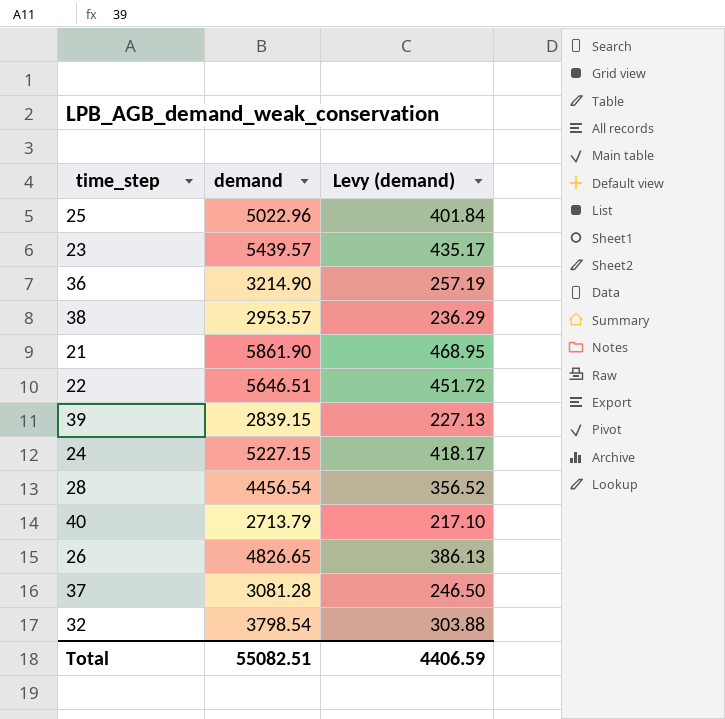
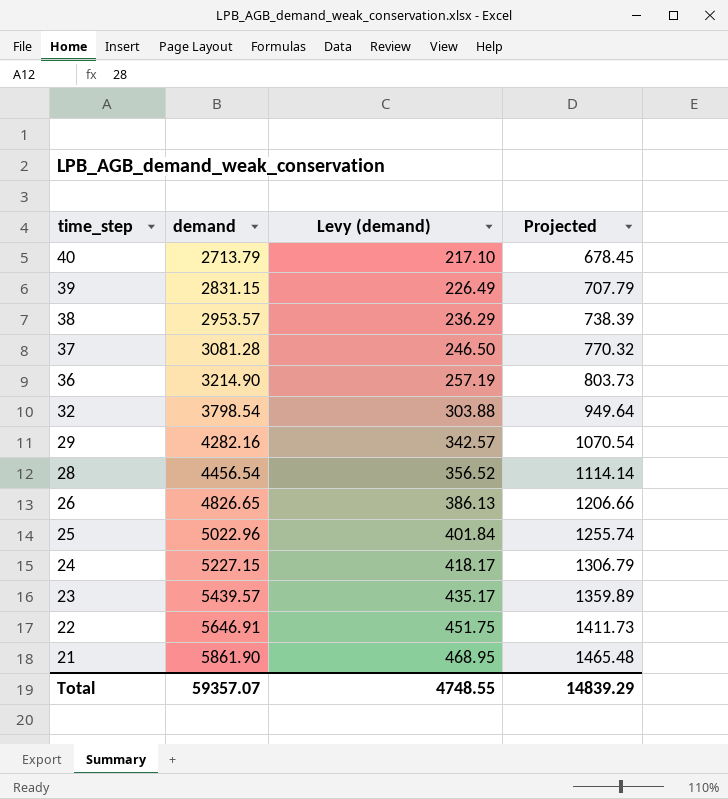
row order: none -> time_step descending
column Projected | formula: none -> [demand] * 0.25
39 | demand: 2839.15 -> 2831.15
39 | Levy (demand): 227.13 -> 226.49
row 29: none -> 4282.16 | 342.57 | 1070.54
22 | demand: 5646.51 -> 5646.91
22 | Levy (demand): 451.72 -> 451.75
Total | demand: 55082.51 -> 59357.07
Total | Levy (demand): 4406.59 -> 4748.55

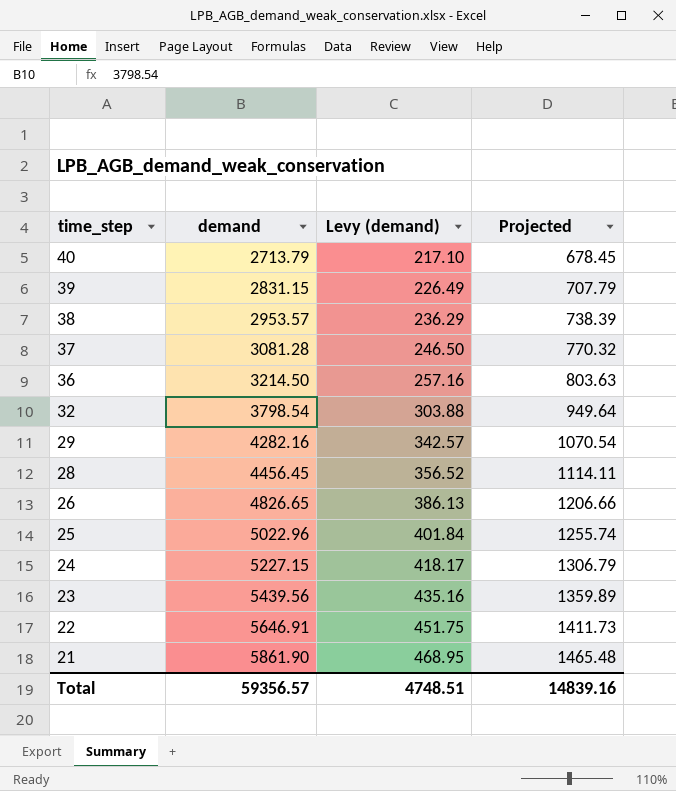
36 | demand: 3214.90 -> 3214.50
36 | Levy (demand): 257.19 -> 257.16
36 | Projected: 803.73 -> 803.63
28 | demand: 4456.54 -> 4456.45
28 | Projected: 1114.14 -> 1114.11
23 | demand: 5439.57 -> 5439.56
23 | Levy (demand): 435.17 -> 435.16
Total | demand: 59357.07 -> 59356.57
Total | Levy (demand): 4748.55 -> 4748.51
Total | Projected: 14839.29 -> 14839.16

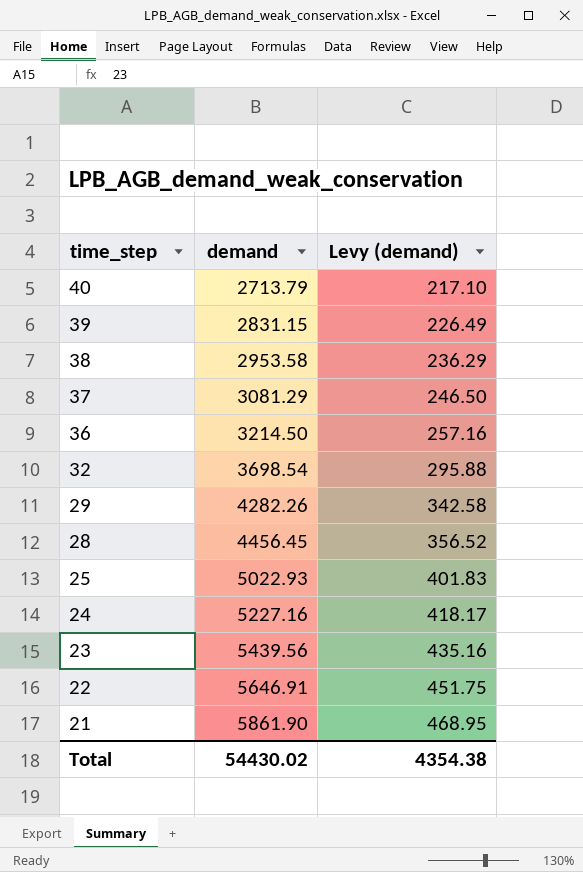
column Projected | formula: [demand] * 0.25 -> none
row 26: 4826.65 | 386.13 | 1206.66 -> none
38 | demand: 2953.57 -> 2953.58
37 | demand: 3081.28 -> 3081.29
32 | demand: 3798.54 -> 3698.54
32 | Levy (demand): 303.88 -> 295.88
29 | demand: 4282.16 -> 4282.26
29 | Levy (demand): 342.57 -> 342.58
25 | demand: 5022.96 -> 5022.93
25 | Levy (demand): 401.84 -> 401.83
24 | demand: 5227.15 -> 5227.16
Total | demand: 59356.57 -> 54430.02
Total | Levy (demand): 4748.51 -> 4354.38

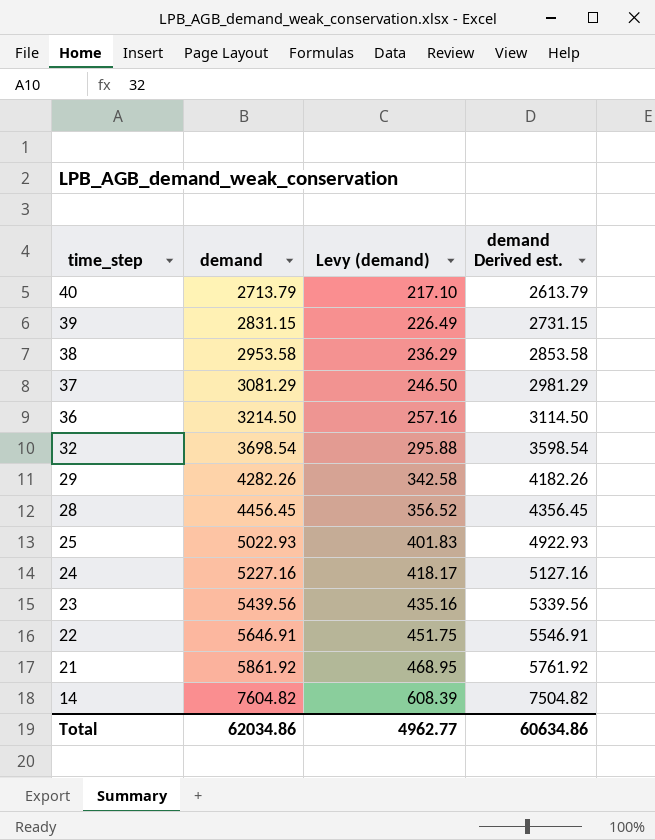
column demand Derived est. | formula: none -> [demand] - 100
21 | demand: 5861.90 -> 5861.92
row 14: none -> 7604.82 | 608.39 | 7504.82
Total | demand: 54430.02 -> 62034.86
Total | Levy (demand): 4354.38 -> 4962.77

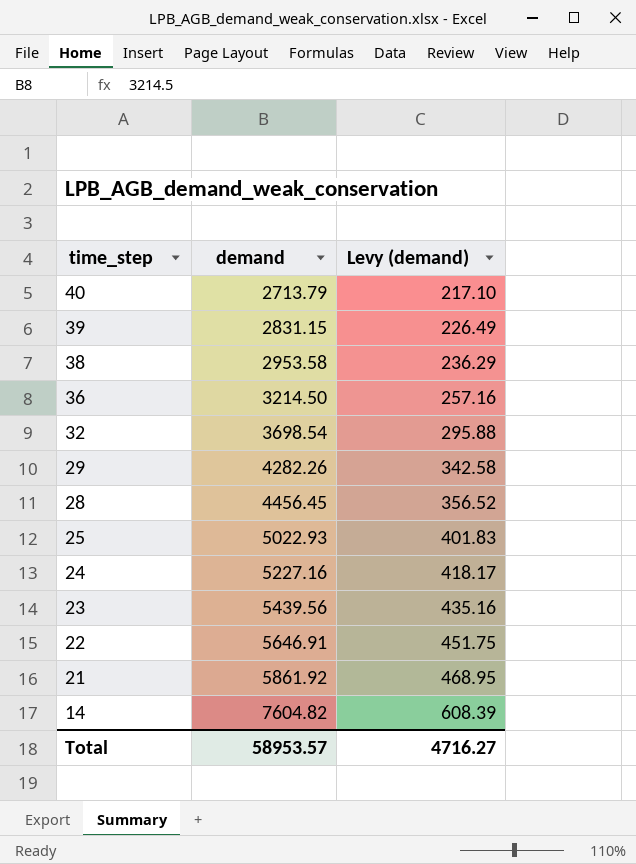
column demand Derived est. | formula: [demand] - 100 -> none
row 37: 3081.29 | 246.50 | 2981.29 -> none
Total | demand: 62034.86 -> 58953.57
Total | Levy (demand): 4962.77 -> 4716.27

